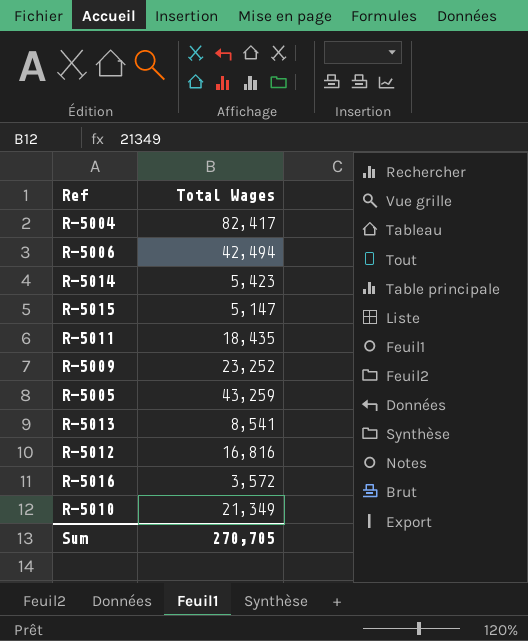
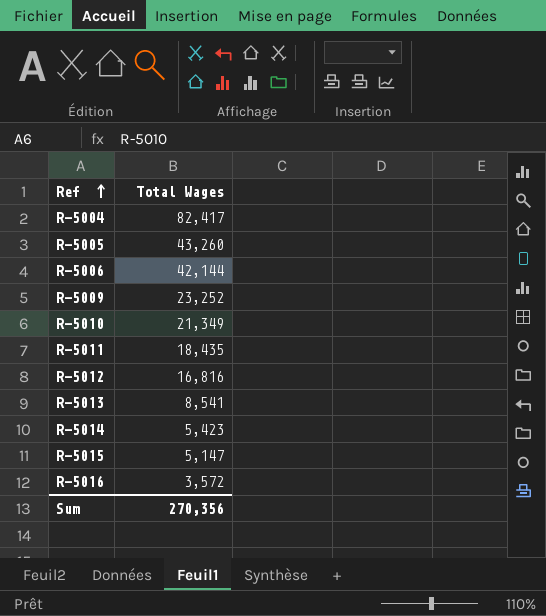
row order: none -> Ref ascending
R-5005 | Total Wages: 43,259 -> 43,260
R-5006 | Total Wages: 42,494 -> 42,144
Sum | Total Wages: 270,705 -> 270,356

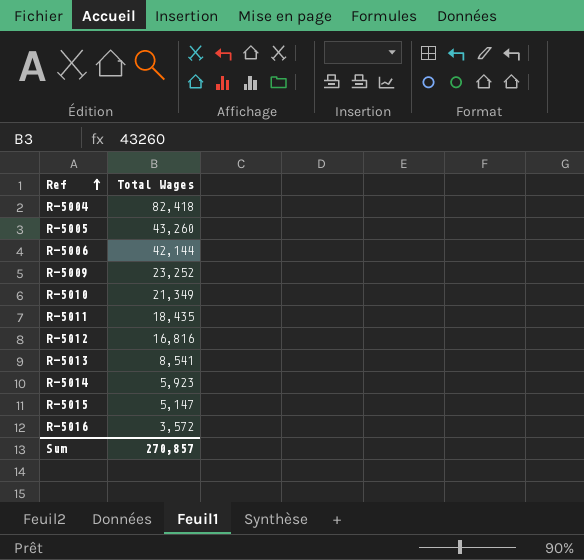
R-5004 | Total Wages: 82,417 -> 82,418
R-5014 | Total Wages: 5,423 -> 5,923
Sum | Total Wages: 270,356 -> 270,857

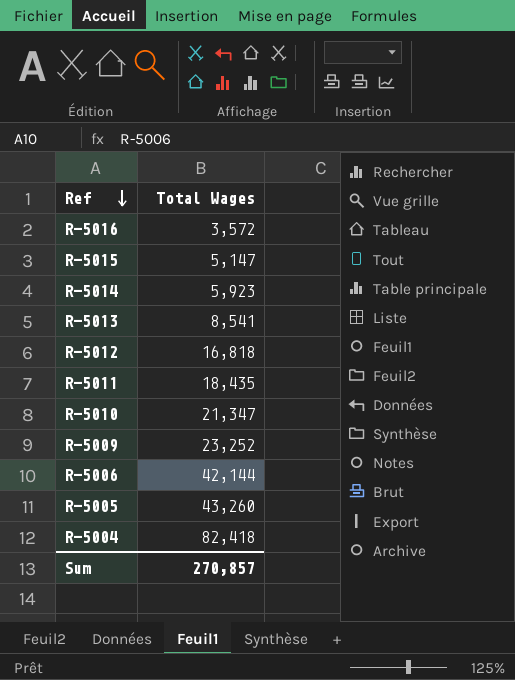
row order: Ref ascending -> Ref descending
R-5012 | Total Wages: 16,816 -> 16,818
R-5010 | Total Wages: 21,349 -> 21,347

